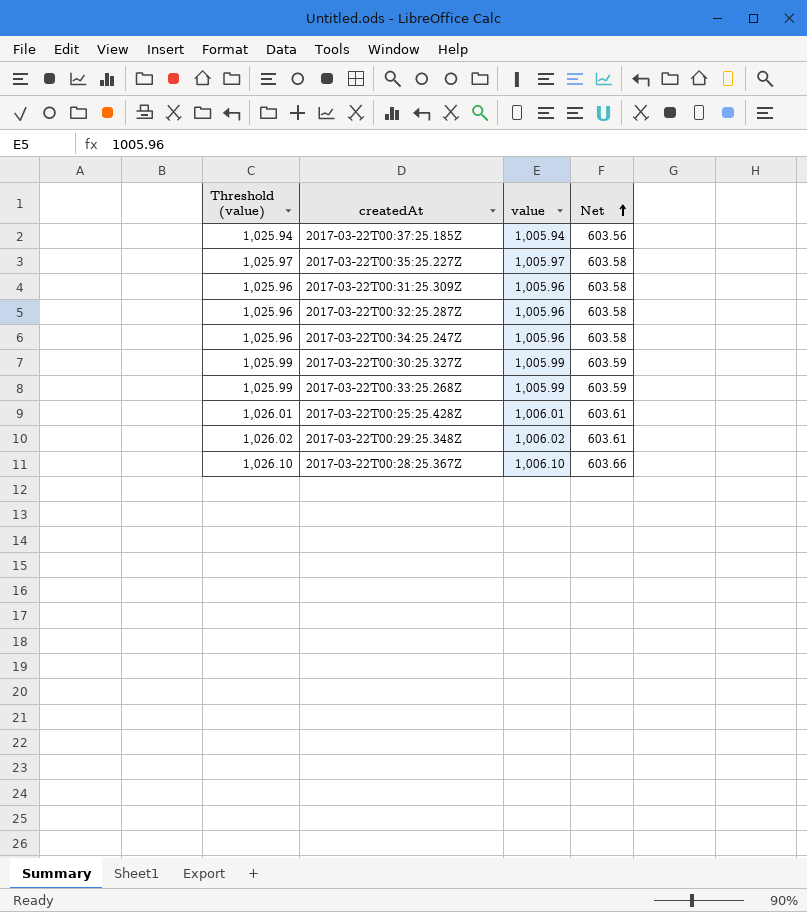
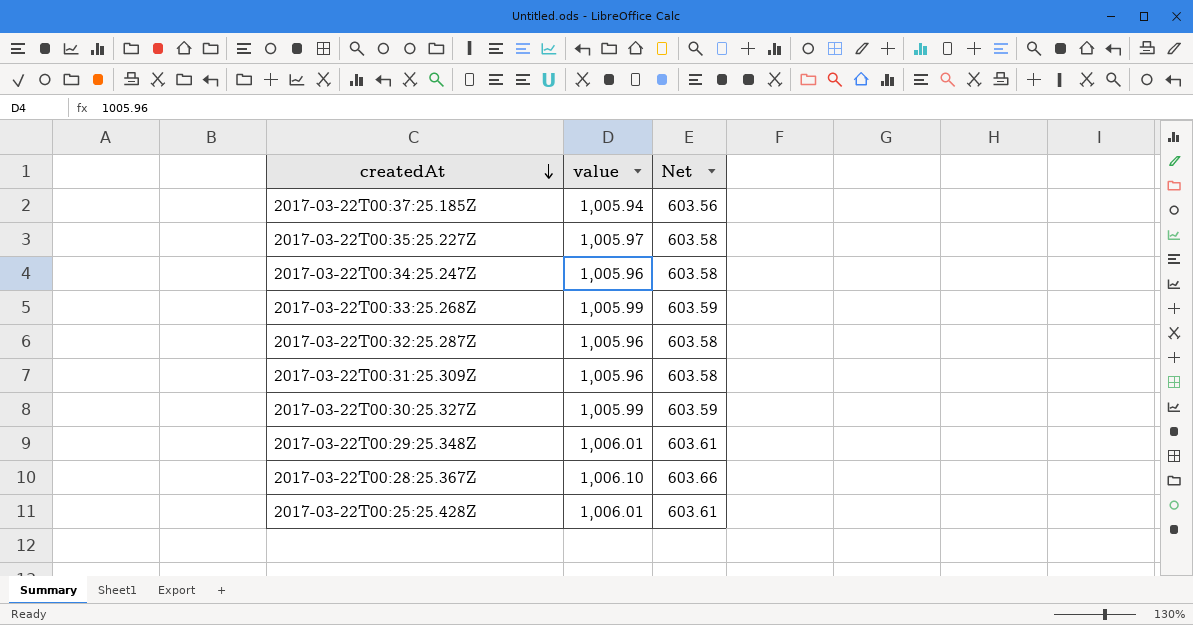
row order: Net ascending -> createdAt descending
column Threshold (value) | formula: [value] + 20 -> none
2017-03-22T00:29:25.348Z | value: 1,006.02 -> 1,006.01

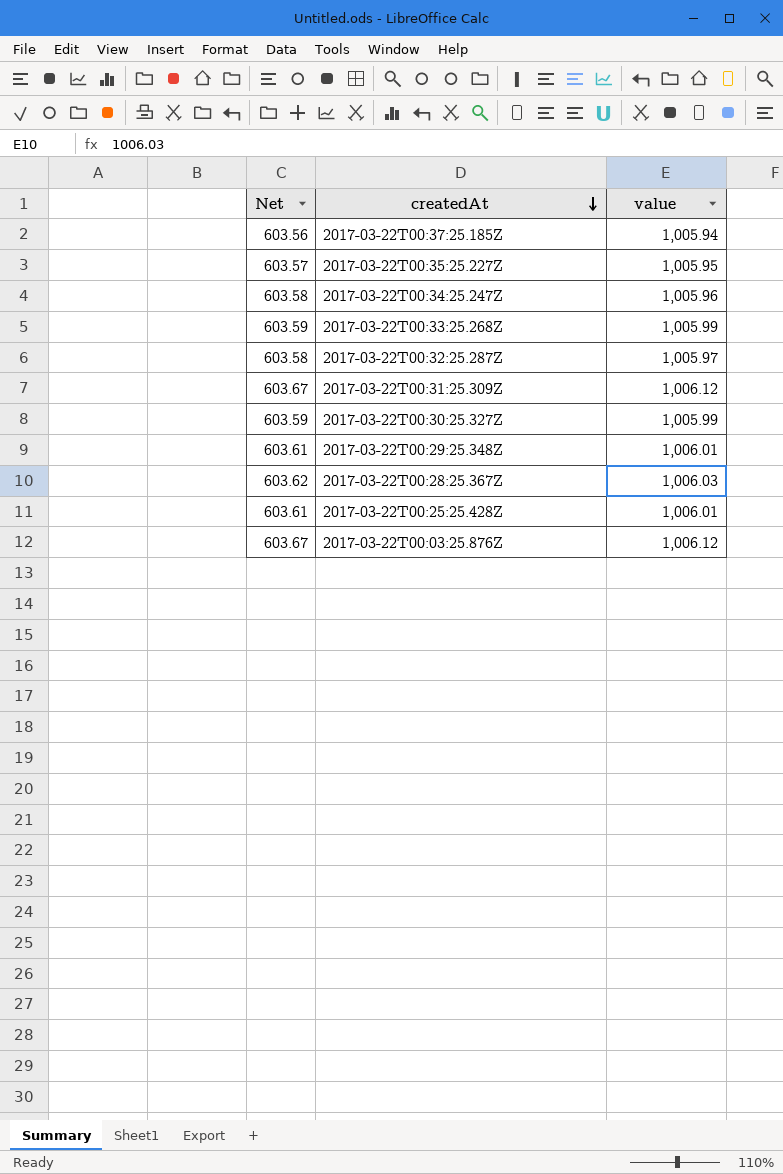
column Net | position: 3 -> 1
2017-03-22T00:35:25.227Z | Net: 603.58 -> 603.57
2017-03-22T00:35:25.227Z | value: 1,005.97 -> 1,005.95
2017-03-22T00:32:25.287Z | value: 1,005.96 -> 1,005.97
2017-03-22T00:31:25.309Z | Net: 603.58 -> 603.67
2017-03-22T00:31:25.309Z | value: 1,005.96 -> 1,006.12
2017-03-22T00:28:25.367Z | Net: 603.66 -> 603.62
2017-03-22T00:28:25.367Z | value: 1,006.10 -> 1,006.03
row 2017-03-22T00:03:25.876Z: none -> 603.67 | 1,006.12

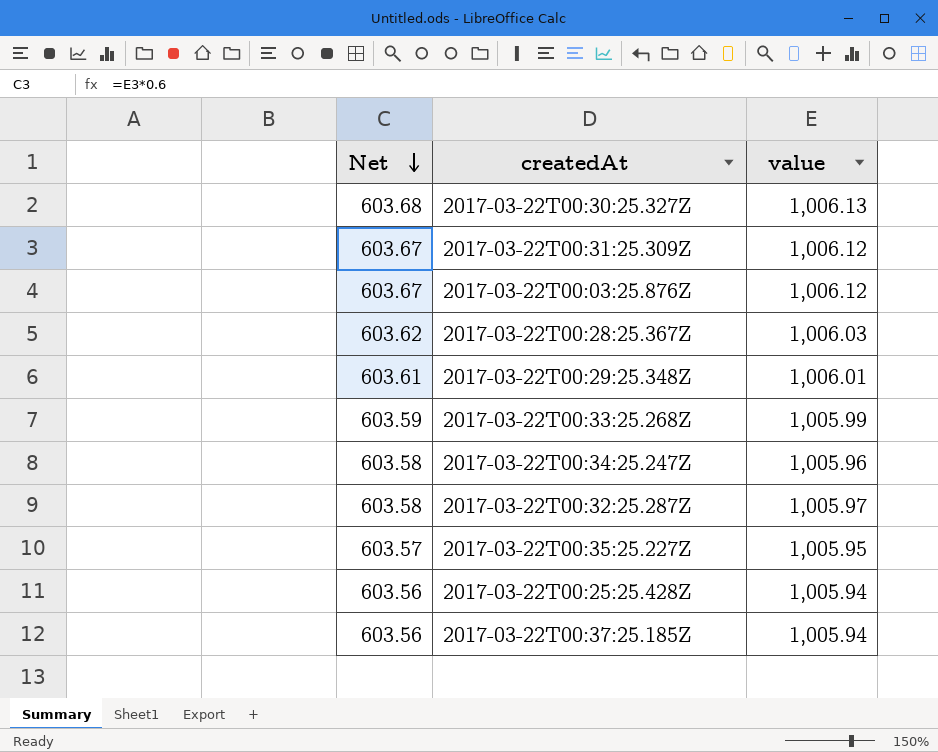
row order: createdAt descending -> Net descending
2017-03-22T00:30:25.327Z | Net: 603.59 -> 603.68
2017-03-22T00:30:25.327Z | value: 1,005.99 -> 1,006.13
2017-03-22T00:25:25.428Z | Net: 603.61 -> 603.56
2017-03-22T00:25:25.428Z | value: 1,006.01 -> 1,005.94

